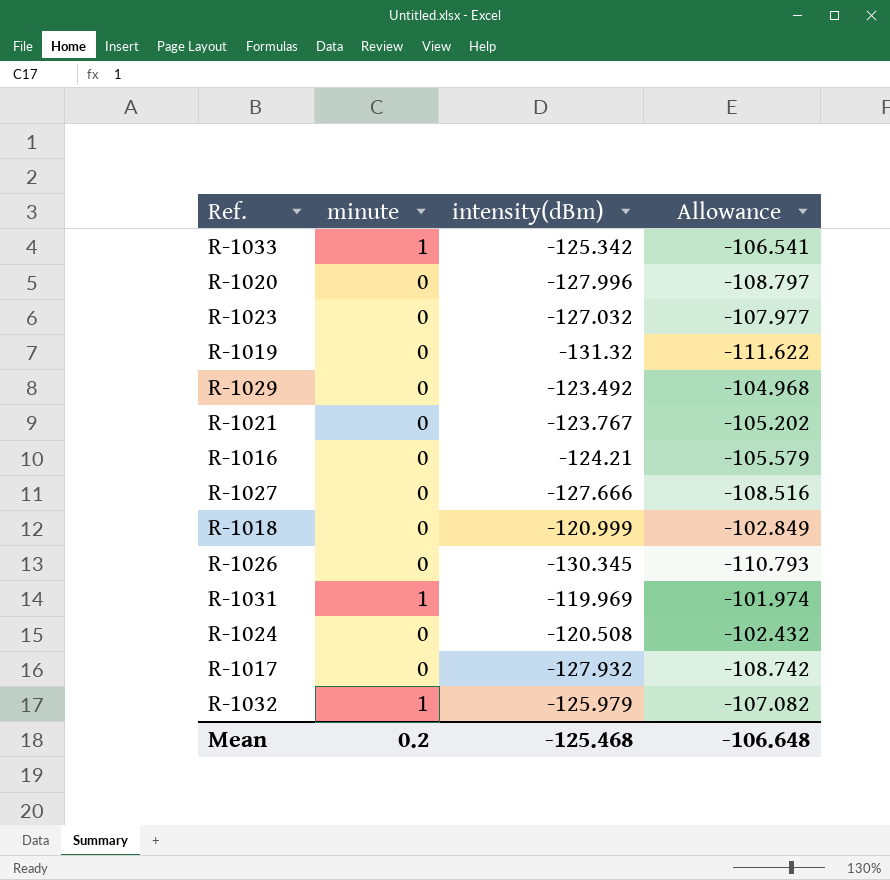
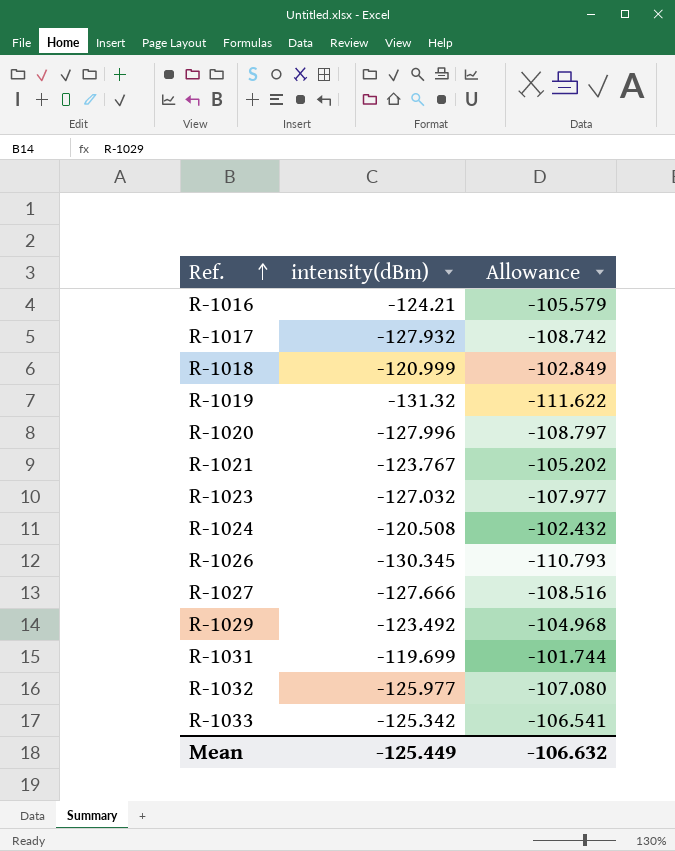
row order: none -> Ref. ascending
column minute | position: 2 -> none
R-1031 | intensity(dBm): -119.969 -> -119.699
R-1031 | Allowance: -101.974 -> -101.744
R-1032 | intensity(dBm): -125.979 -> -125.977
R-1032 | Allowance: -107.082 -> -107.080
Mean | intensity(dBm): -125.468 -> -125.449
Mean | Allowance: -106.648 -> -106.632

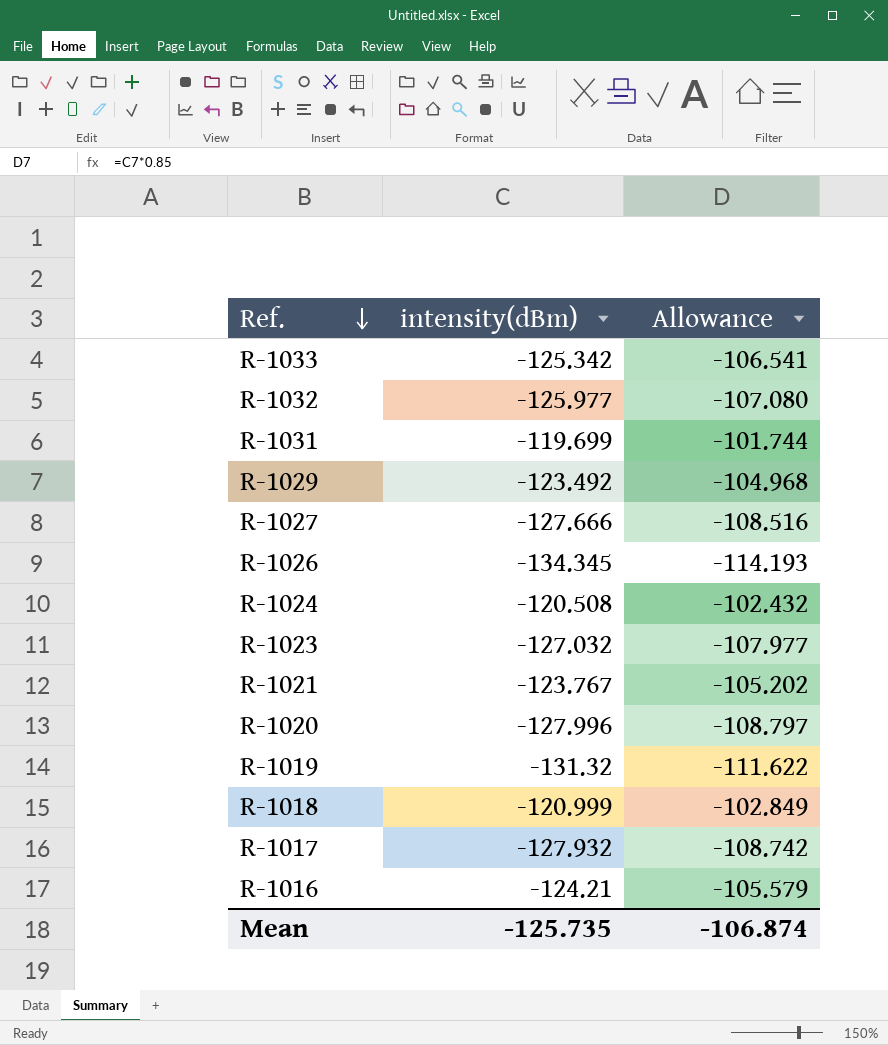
row order: Ref. ascending -> Ref. descending
R-1026 | intensity(dBm): -130.345 -> -134.345
R-1026 | Allowance: -110.793 -> -114.193
Mean | intensity(dBm): -125.449 -> -125.735
Mean | Allowance: -106.632 -> -106.874

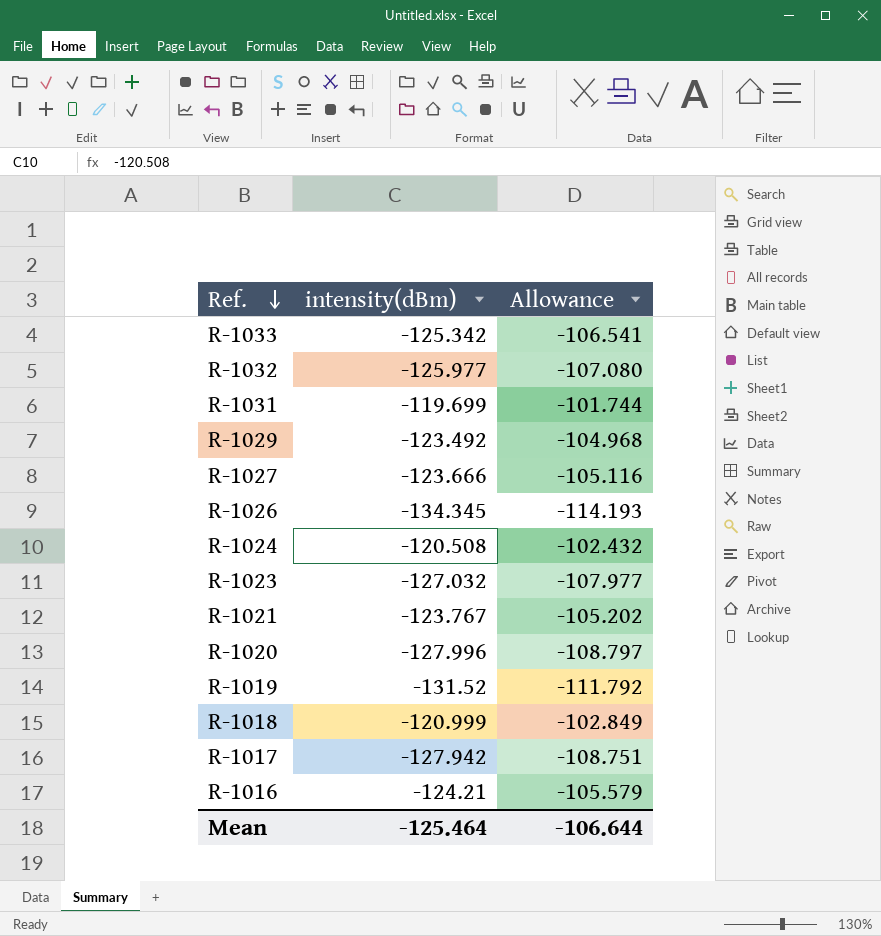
R-1027 | intensity(dBm): -127.666 -> -123.666
R-1027 | Allowance: -108.516 -> -105.116
R-1019 | intensity(dBm): -131.32 -> -131.52
R-1019 | Allowance: -111.622 -> -111.792
R-1017 | intensity(dBm): -127.932 -> -127.942
R-1017 | Allowance: -108.742 -> -108.751
Mean | intensity(dBm): -125.735 -> -125.464
Mean | Allowance: -106.874 -> -106.644

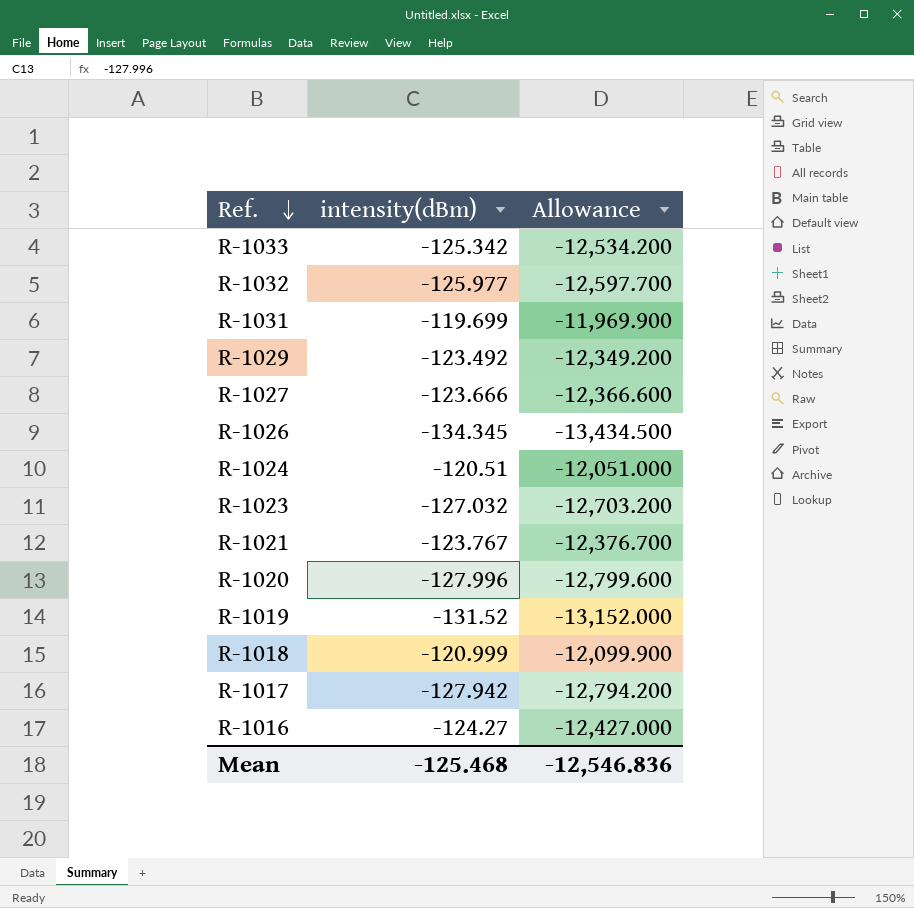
column Allowance | formula: [intensity(dBm)] * 0.85 -> [intensity(dBm)] * 100
R-1024 | intensity(dBm): -120.508 -> -120.51
R-1016 | intensity(dBm): -124.21 -> -124.27
Mean | intensity(dBm): -125.464 -> -125.468
Mean | Allowance: -106.644 -> -12,546.836

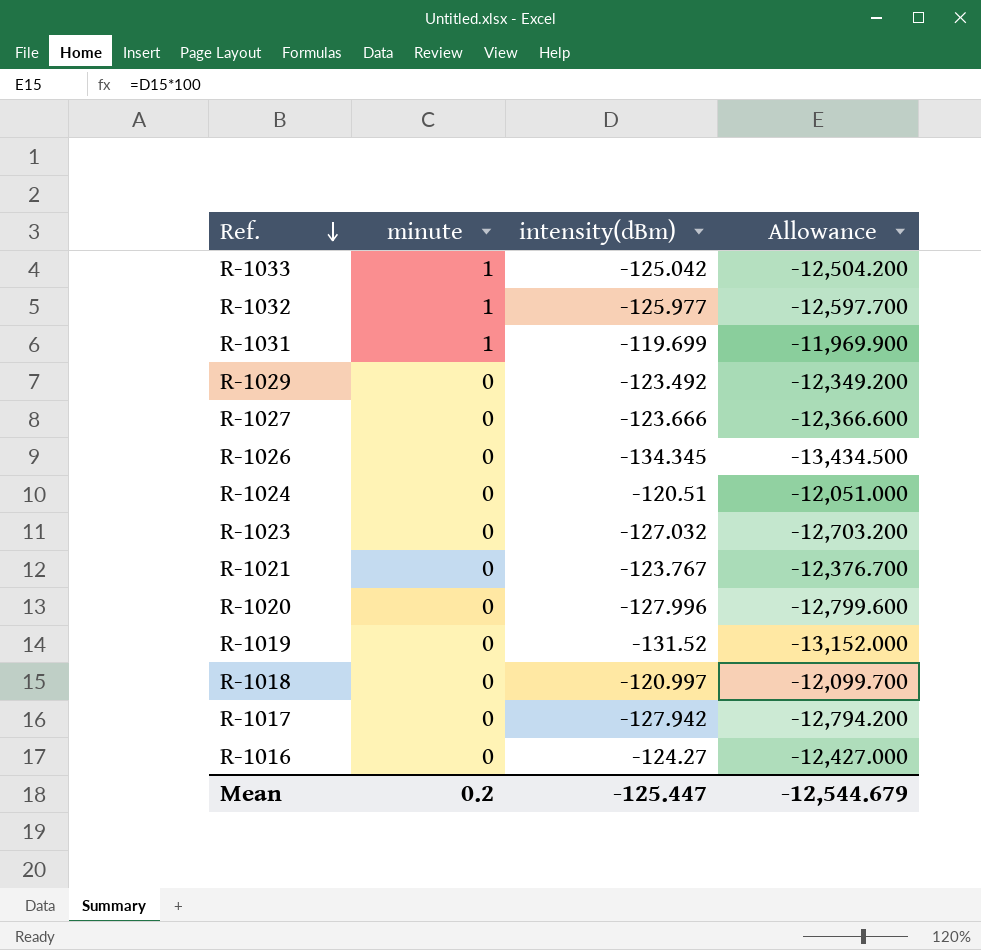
column minute | position: none -> 2
R-1033 | intensity(dBm): -125.342 -> -125.042
R-1033 | Allowance: -12,534.200 -> -12,504.200
R-1018 | intensity(dBm): -120.999 -> -120.997
R-1018 | Allowance: -12,099.900 -> -12,099.700
Mean | intensity(dBm): -125.468 -> -125.447
Mean | Allowance: -12,546.836 -> -12,544.679

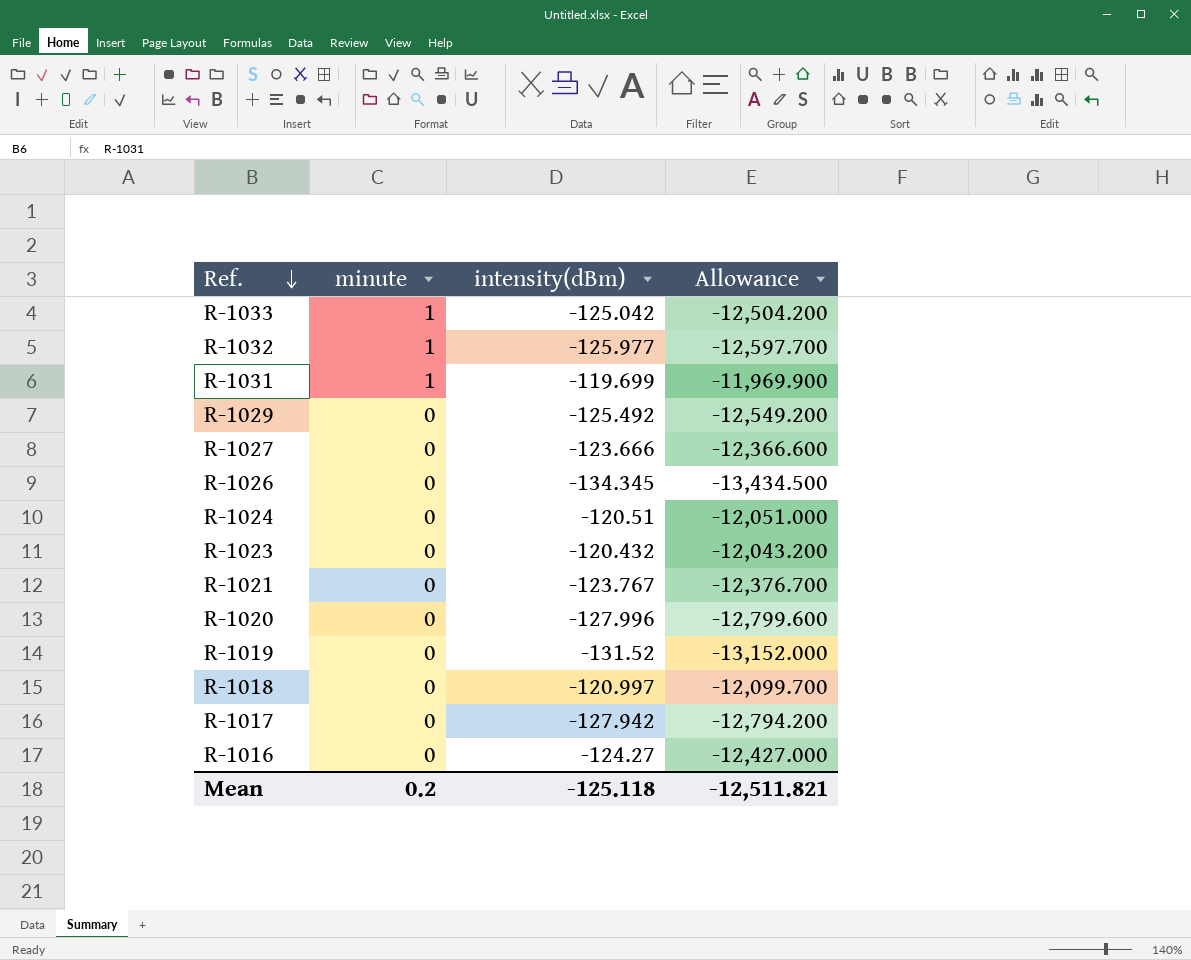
R-1029 | intensity(dBm): -123.492 -> -125.492
R-1029 | Allowance: -12,349.200 -> -12,549.200
R-1023 | intensity(dBm): -127.032 -> -120.432
R-1023 | Allowance: -12,703.200 -> -12,043.200
Mean | intensity(dBm): -125.447 -> -125.118
Mean | Allowance: -12,544.679 -> -12,511.821

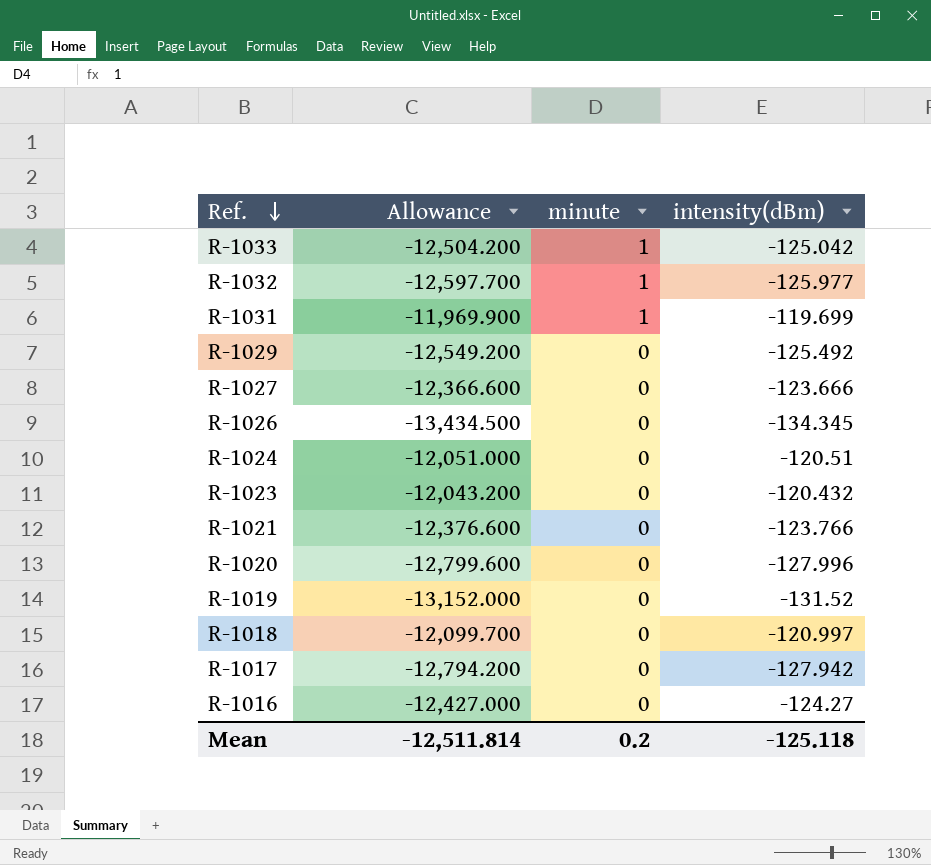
column Allowance | position: 4 -> 2
R-1021 | Allowance: -12,376.700 -> -12,376.600
R-1021 | intensity(dBm): -123.767 -> -123.766
Mean | Allowance: -12,511.821 -> -12,511.814

